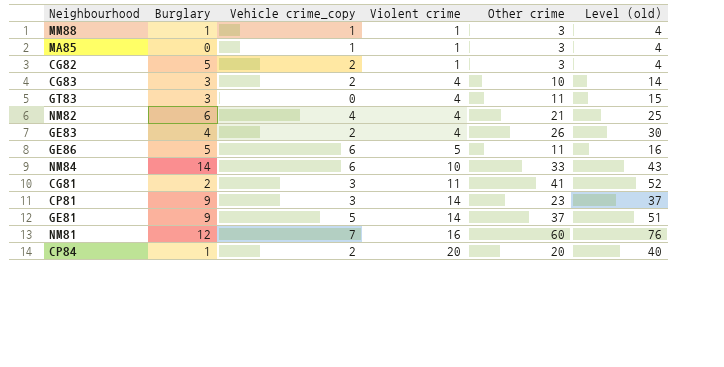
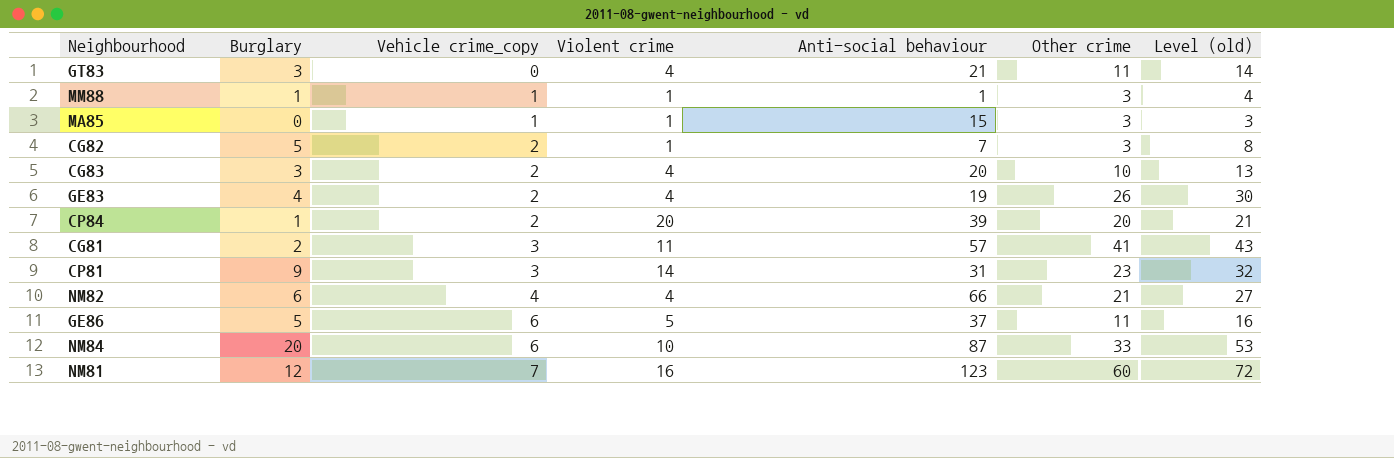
row order: Violent crime ascending -> Vehicle crime_copy ascending
column Anti-social behaviour | position: none -> 5
column Level (old) | formula: [Violent crime] + [Other crime] -> [Burglary] + [Other crime]
row GE81: 9 | 5 | 14 | 37 | 51 -> none
NM84 | Burglary: 14 -> 20

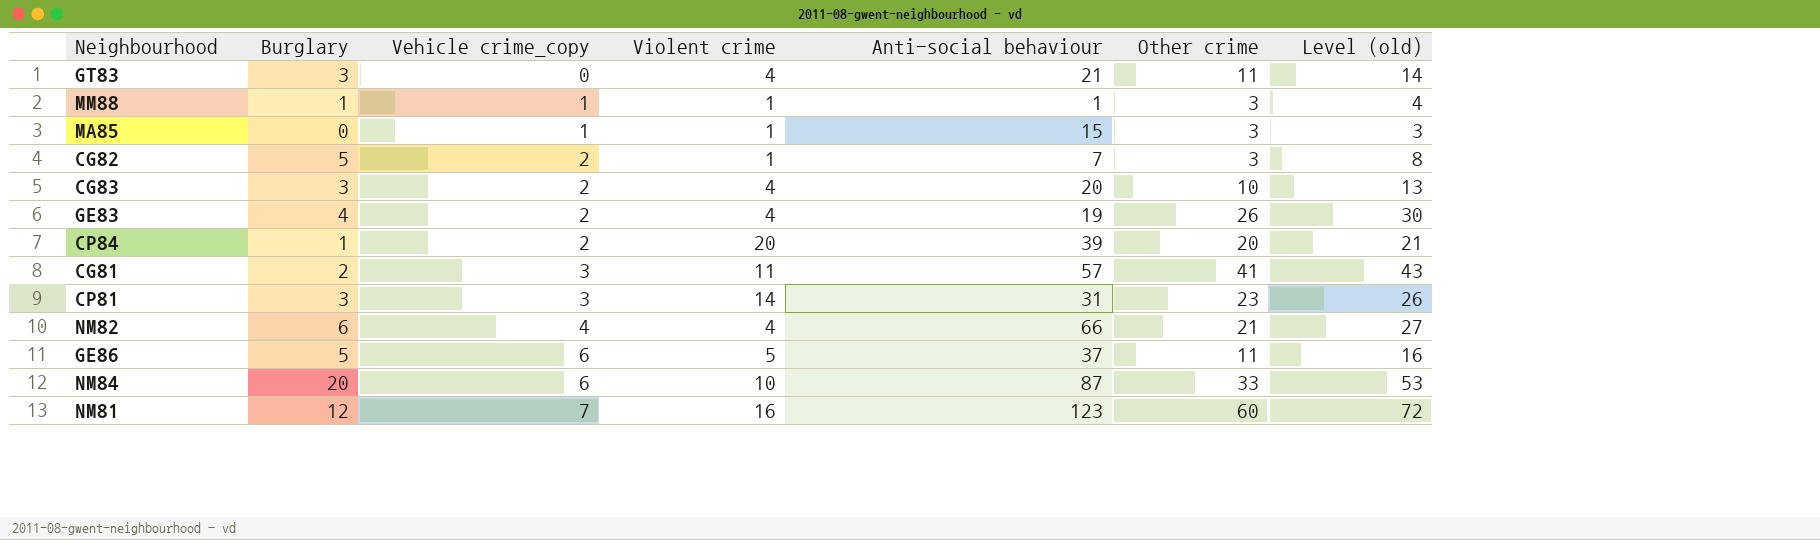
CP81 | Burglary: 9 -> 3
CP81 | Level (old): 32 -> 26

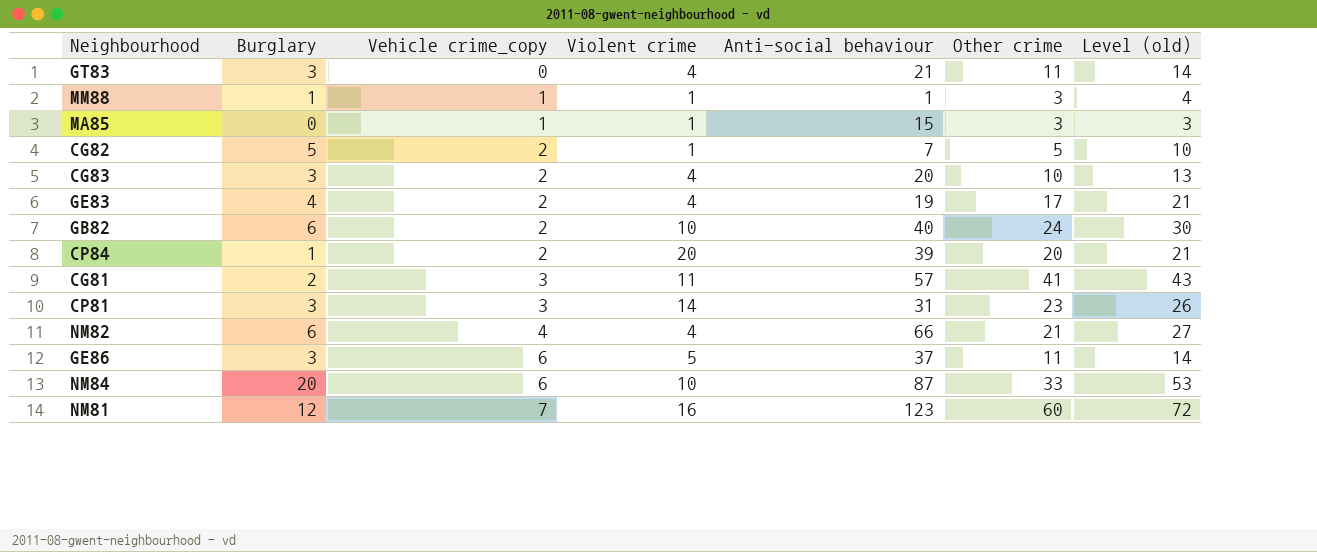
CG82 | Other crime: 3 -> 5
CG82 | Level (old): 8 -> 10
GE83 | Other crime: 26 -> 17
GE83 | Level (old): 30 -> 21
row GB82: none -> 6 | 2 | 10 | 40 | 24 | 30
GE86 | Burglary: 5 -> 3
GE86 | Level (old): 16 -> 14

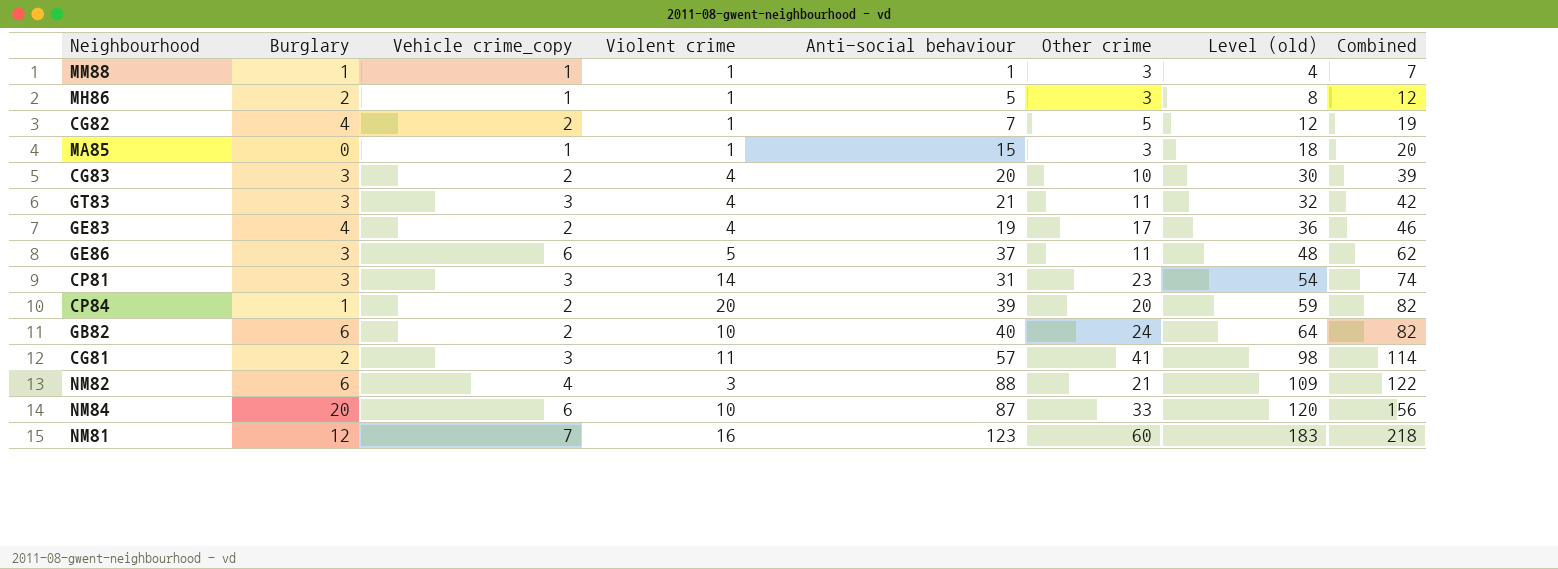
row order: Vehicle crime_copy ascending -> Level (old) ascending
column Level (old) | formula: [Burglary] + [Other crime] -> [Anti-social behaviour] + [Other crime]
column Combined | formula: none -> [Burglary] + [Vehicle crime_copy] + [Violent crime] + [Anti-social behaviour] + [Other crime]
row MH86: none -> 2 | 1 | 1 | 5 | 3 | 8 | 12
CG82 | Burglary: 5 -> 4
GT83 | Vehicle crime_copy: 0 -> 3
NM82 | Violent crime: 4 -> 3
NM82 | Anti-social behaviour: 66 -> 88

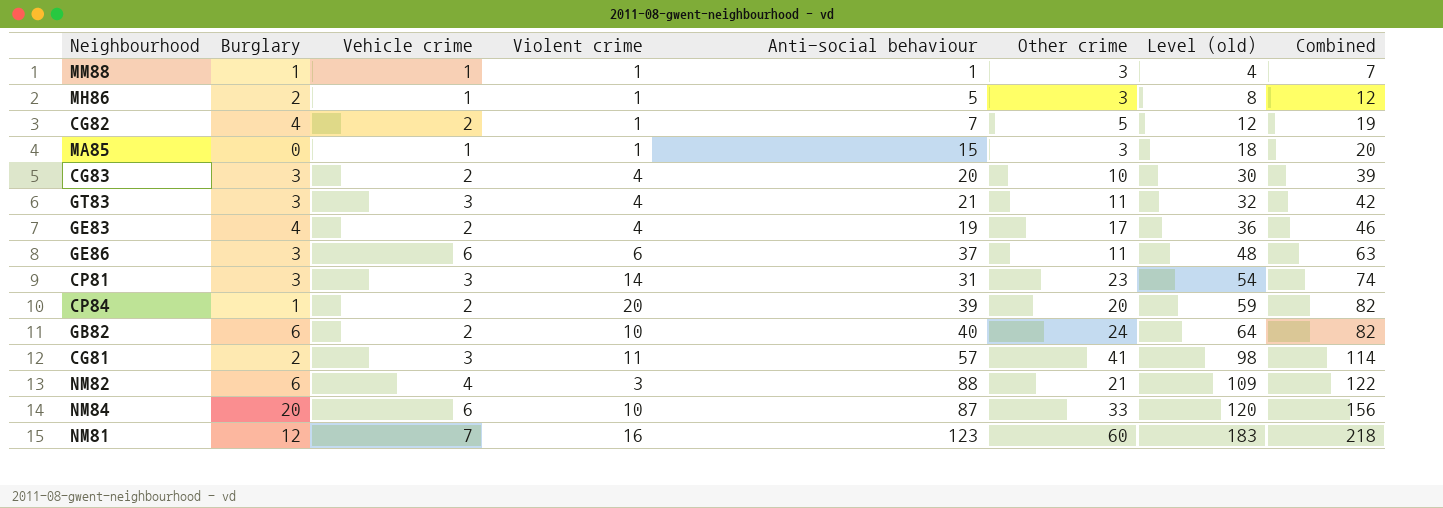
column name: Vehicle crime_copy -> Vehicle crime
GE86 | Violent crime: 5 -> 6
GE86 | Combined: 62 -> 63

